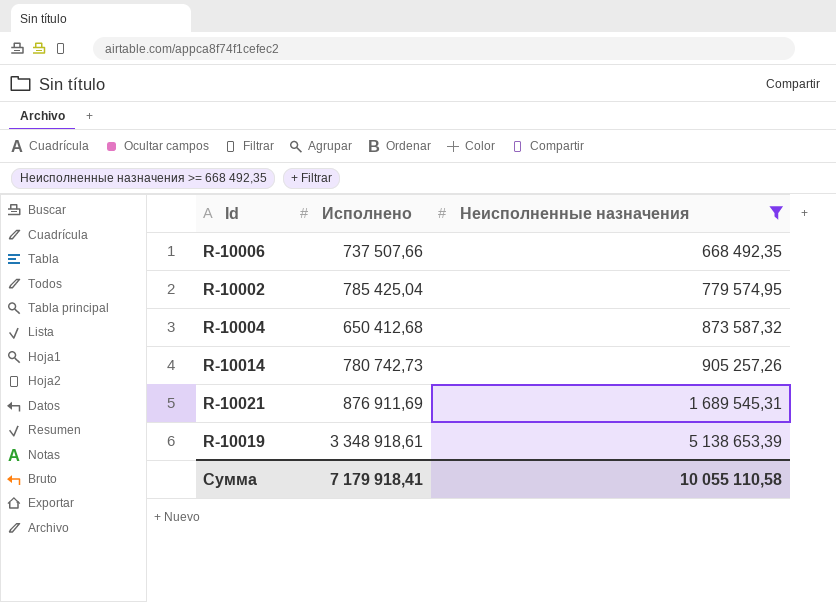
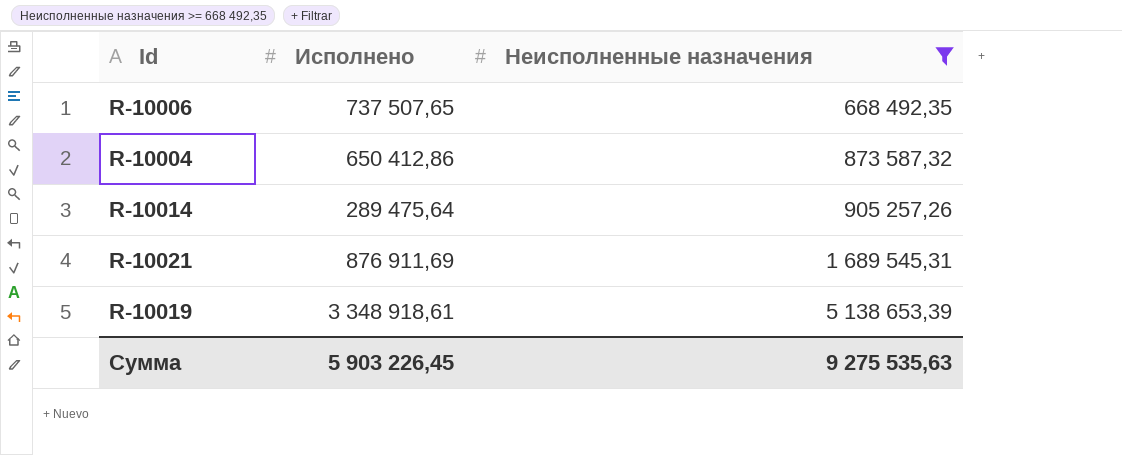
row R-10002: 785 425,04 | 779 574,95 -> none
R-10006 | Исполнено: 737 507,66 -> 737 507,65
R-10004 | Исполнено: 650 412,68 -> 650 412,86
R-10014 | Исполнено: 780 742,73 -> 289 475,64
Сумма | Исполнено: 7 179 918,41 -> 5 903 226,45
Сумма | Неисполненные назначения: 10 055 110,58 -> 9 275 535,63

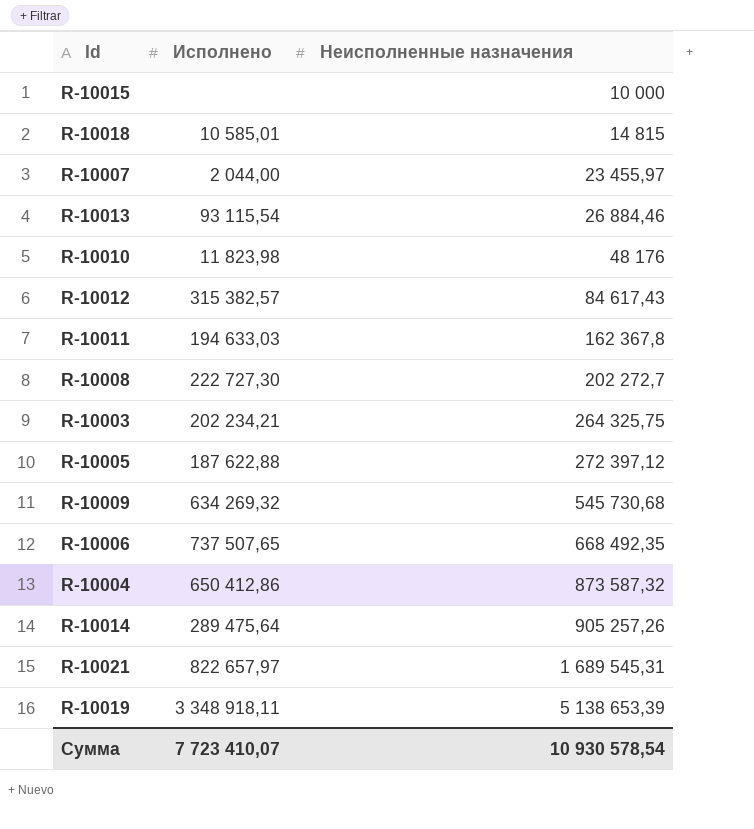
filter: Неисполненные назначения >= 668 492,35 -> none
R-10021 | Исполнено: 876 911,69 -> 822 657,97
R-10019 | Исполнено: 3 348 918,61 -> 3 348 918,11
Сумма | Исполнено: 5 903 226,45 -> 7 723 410,07
Сумма | Неисполненные назначения: 9 275 535,63 -> 10 930 578,54

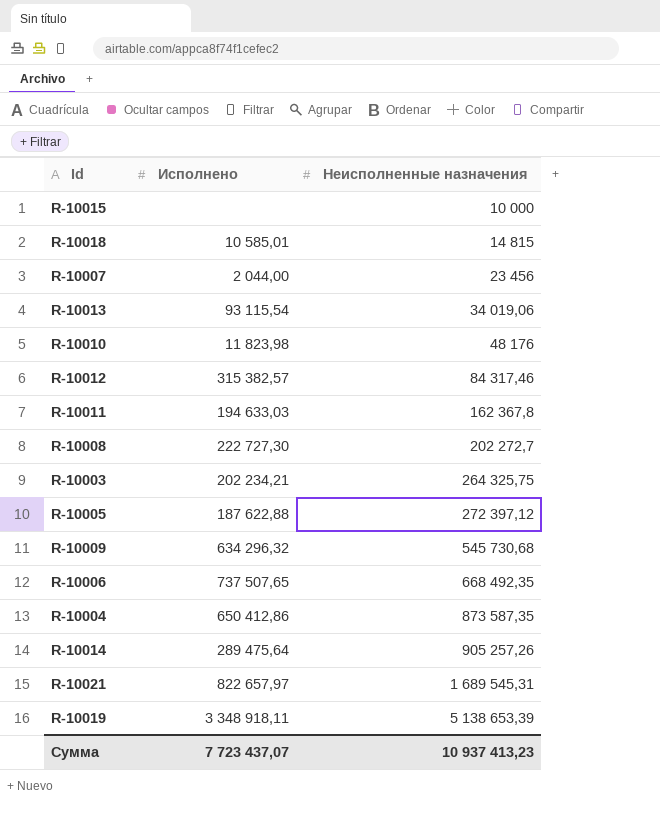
R-10007 | Неисполненные назначения: 23 455,97 -> 23 456
R-10013 | Неисполненные назначения: 26 884,46 -> 34 019,06
R-10012 | Неисполненные назначения: 84 617,43 -> 84 317,46
R-10009 | Исполнено: 634 269,32 -> 634 296,32
R-10004 | Неисполненные назначения: 873 587,32 -> 873 587,35
Сумма | Исполнено: 7 723 410,07 -> 7 723 437,07
Сумма | Неисполненные назначения: 10 930 578,54 -> 10 937 413,23

